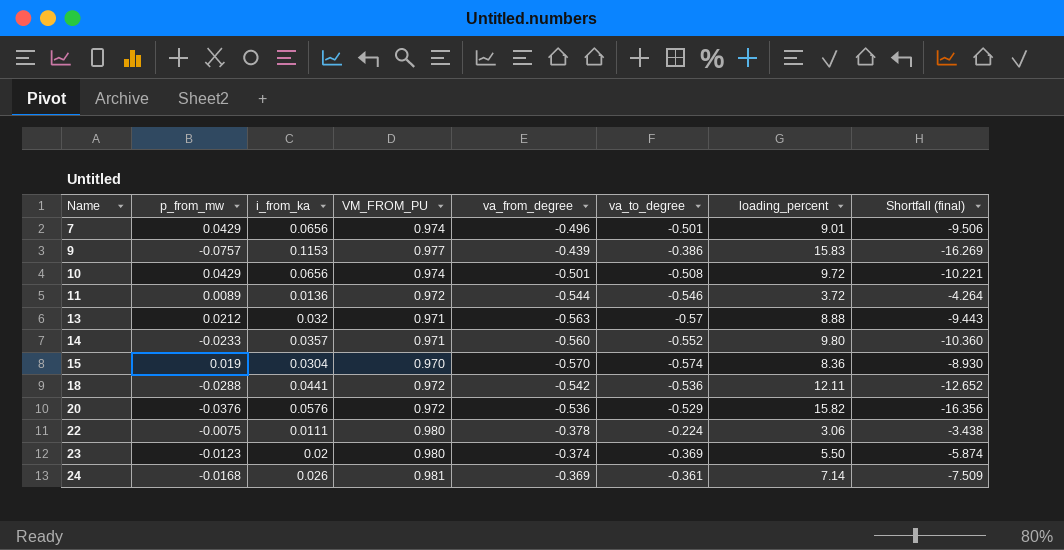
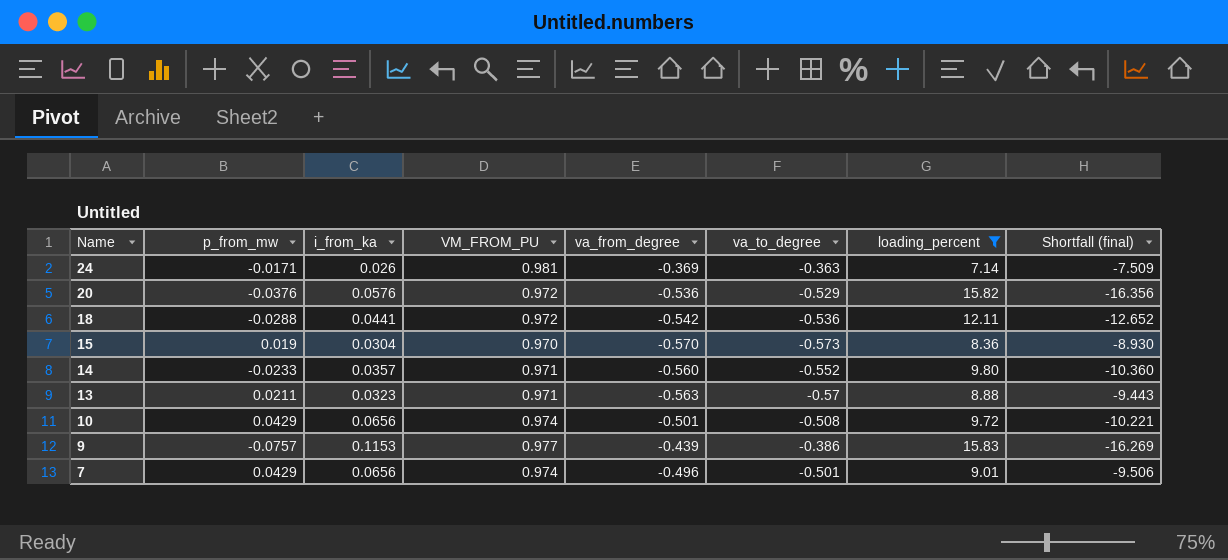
filter: none -> loading_percent >= 7.14
row order: Name ascending -> Name descending
24 | p_from_mw: -0.0168 -> -0.0171
24 | va_to_degree: -0.361 -> -0.363
15 | va_to_degree: -0.574 -> -0.573
13 | p_from_mw: 0.0212 -> 0.0211
13 | i_from_ka: 0.032 -> 0.0323

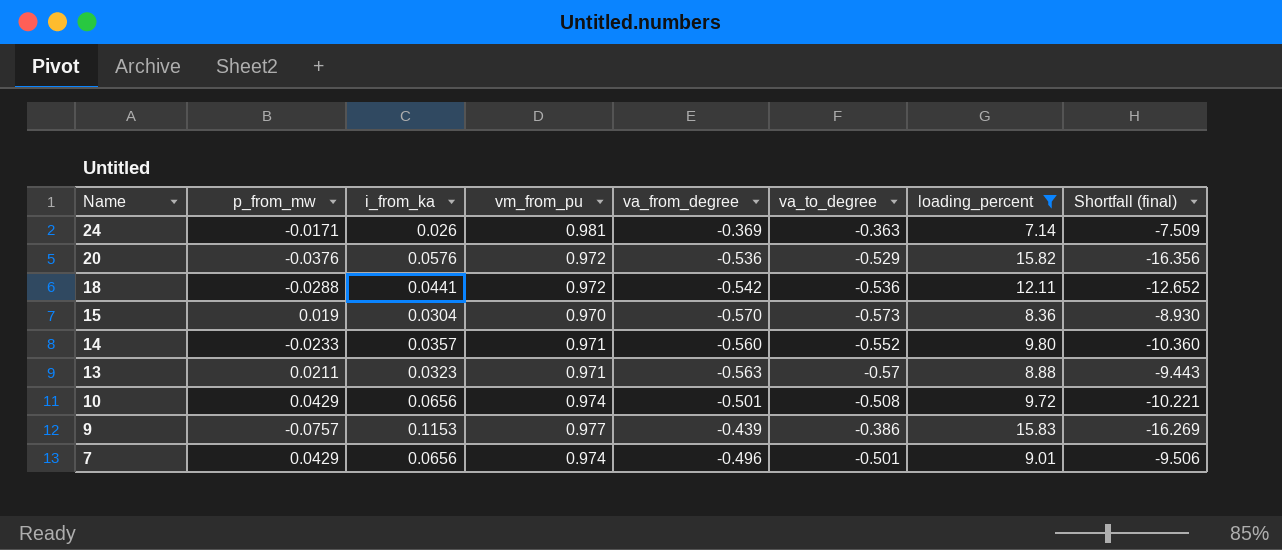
column name: VM_FROM_PU -> vm_from_pu

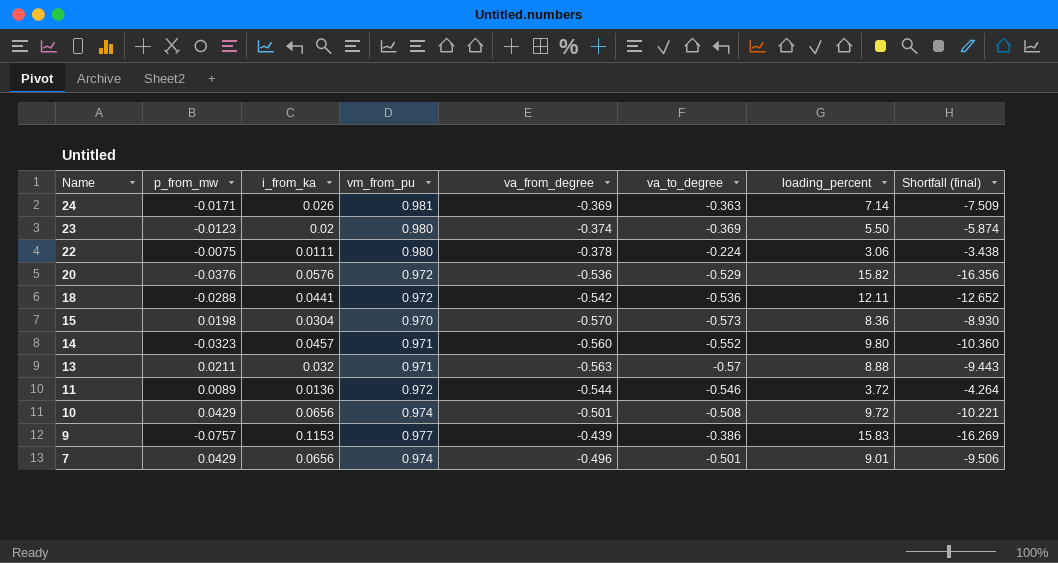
filter: loading_percent >= 7.14 -> none
15 | p_from_mw: 0.019 -> 0.0198
14 | p_from_mw: -0.0233 -> -0.0323
14 | i_from_ka: 0.0357 -> 0.0457
13 | i_from_ka: 0.0323 -> 0.032

